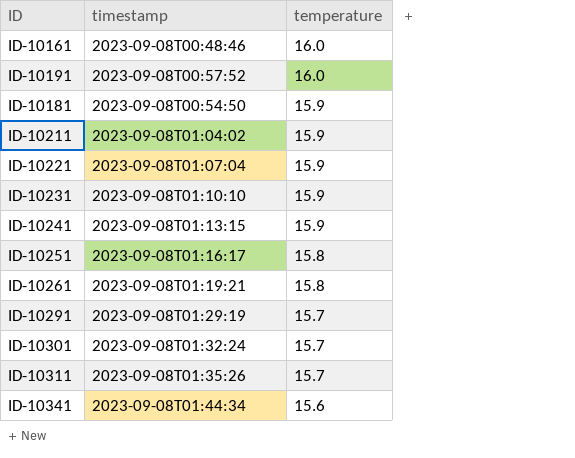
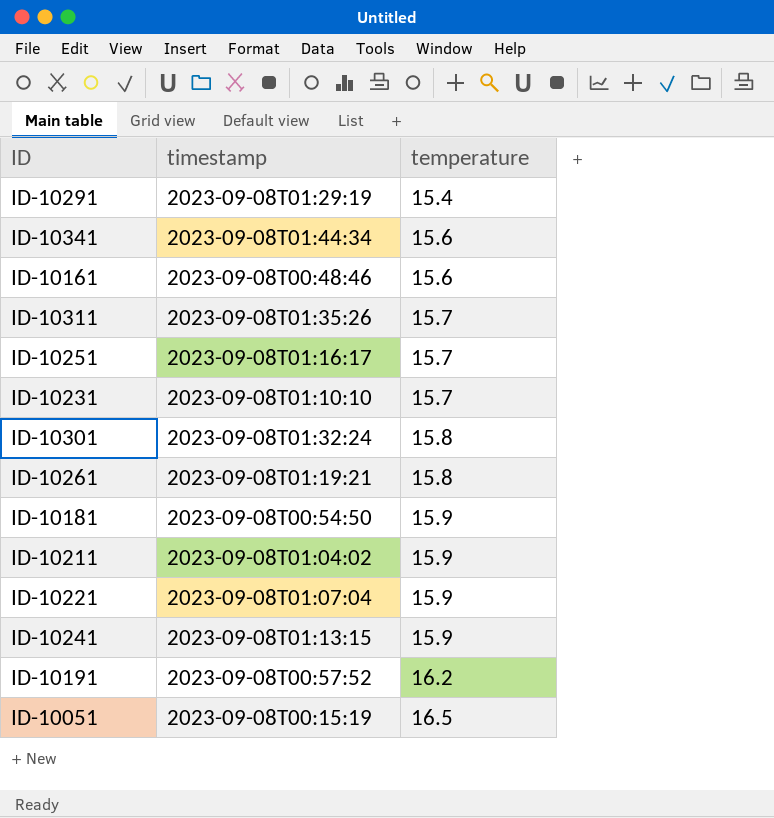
row order: temperature descending -> temperature ascending
ID-10291 | temperature: 15.7 -> 15.4
ID-10161 | temperature: 16.0 -> 15.6
ID-10251 | temperature: 15.8 -> 15.7
ID-10231 | temperature: 15.9 -> 15.7
ID-10301 | temperature: 15.7 -> 15.8
ID-10191 | temperature: 16.0 -> 16.2
row ID-10051: none -> 2023-09-08T00:15:19 | 16.5

